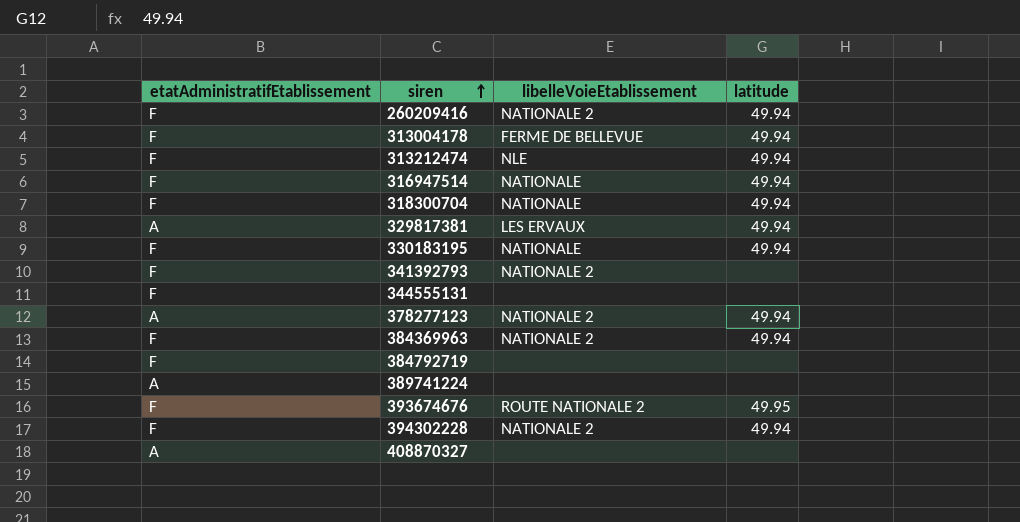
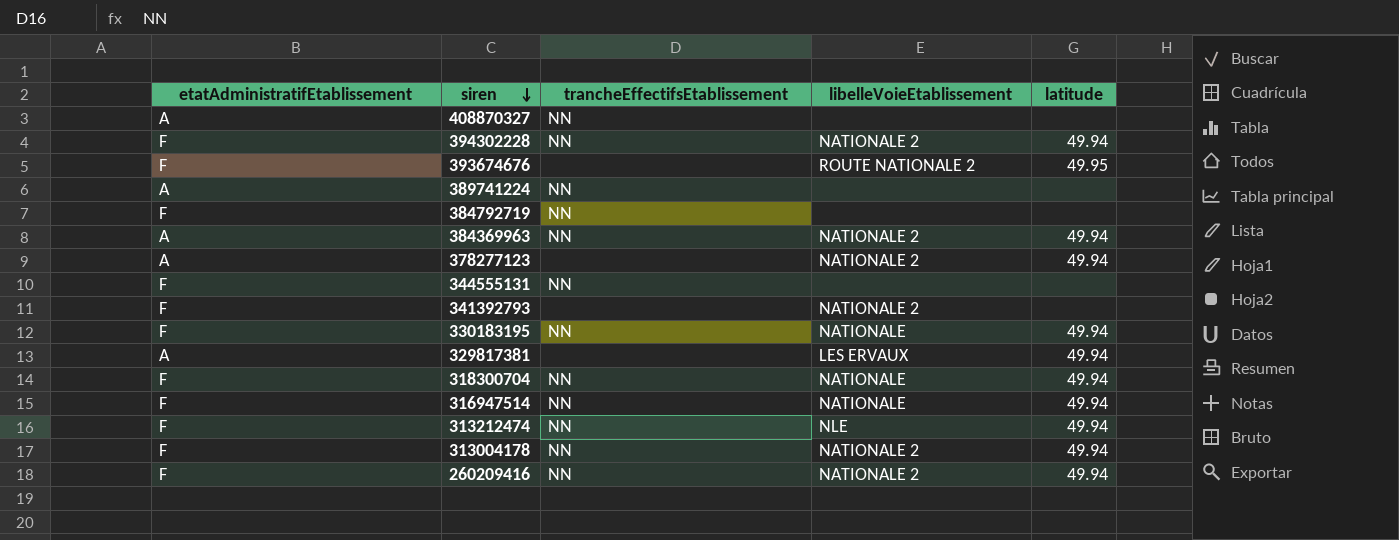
row order: siren ascending -> siren descending
column trancheEffectifsEtablissement | position: none -> 3
384369963 | etatAdministratifEtablissement: F -> A
313004178 | libelleVoieEtablissement: FERME DE BELLEVUE -> NATIONALE 2

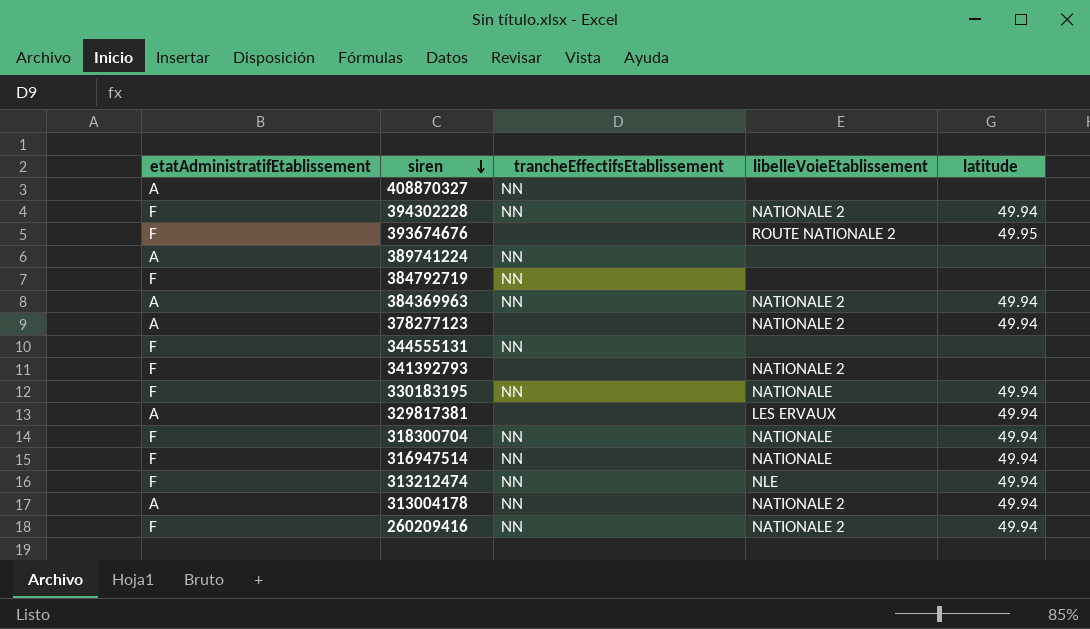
313004178 | etatAdministratifEtablissement: F -> A

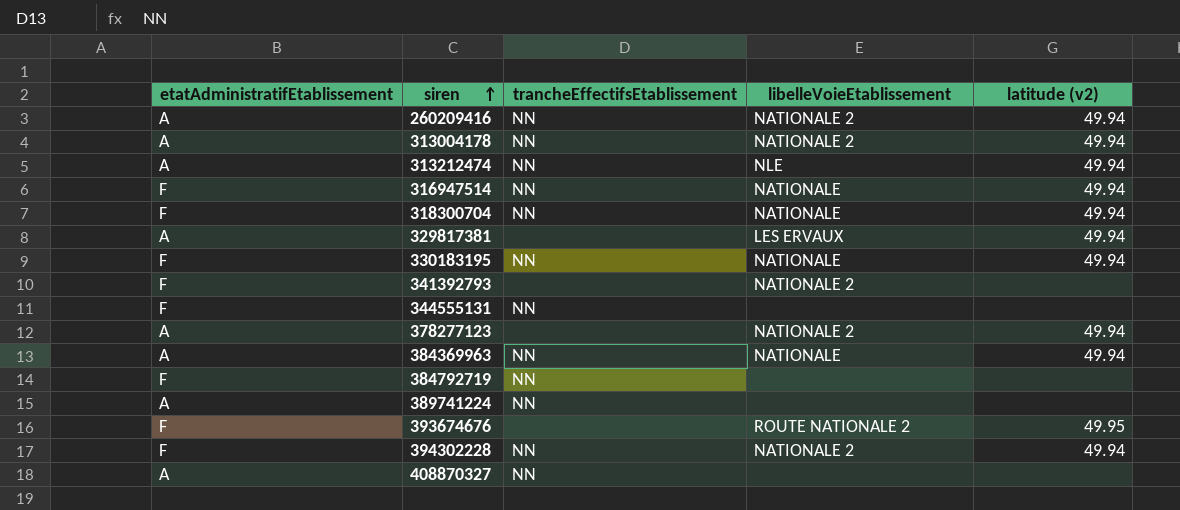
row order: siren descending -> siren ascending
column name: latitude -> latitude (v2)
260209416 | etatAdministratifEtablissement: F -> A
313212474 | etatAdministratifEtablissement: F -> A
384369963 | libelleVoieEtablissement: NATIONALE 2 -> NATIONALE

